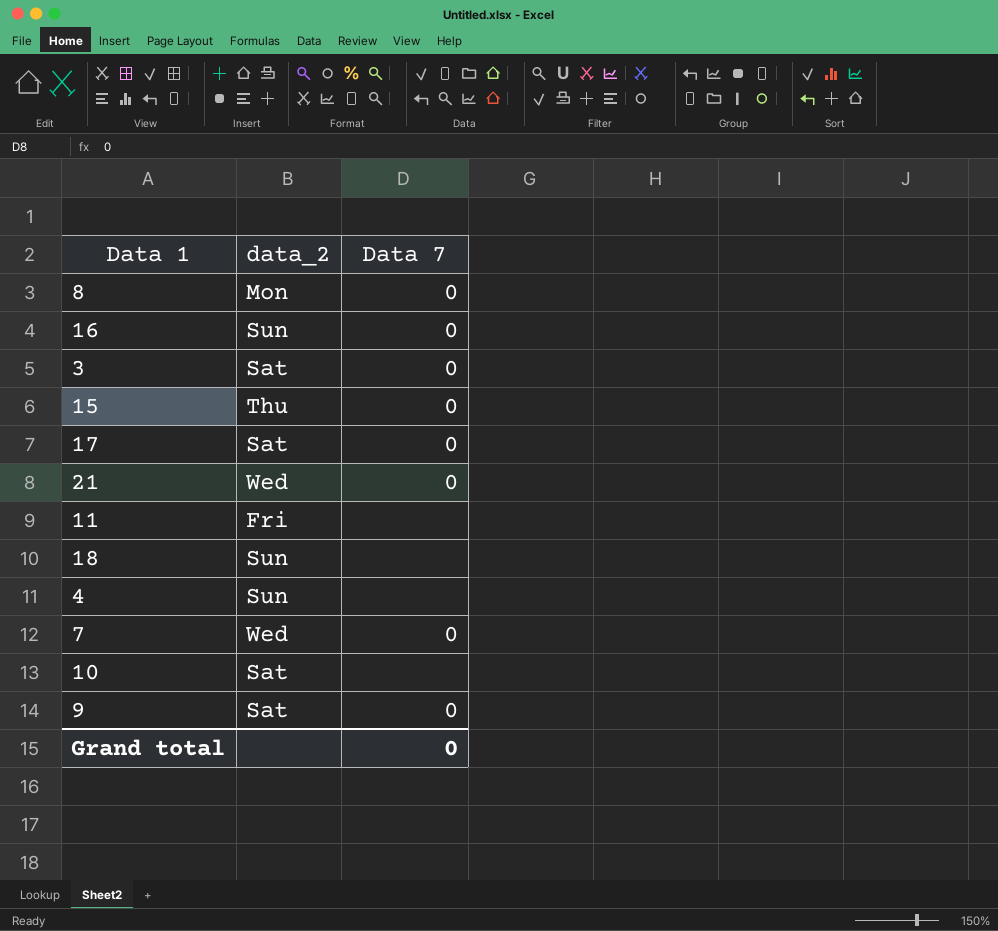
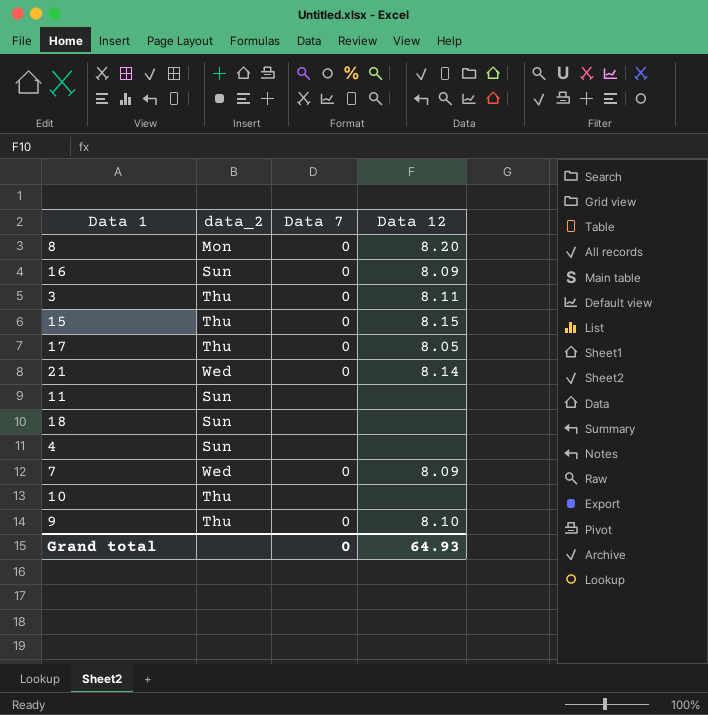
column Data 12 | position: none -> 4
3 | data_2: Sat -> Thu
17 | data_2: Sat -> Thu
11 | data_2: Fri -> Sun
10 | data_2: Sat -> Thu
9 | data_2: Sat -> Thu

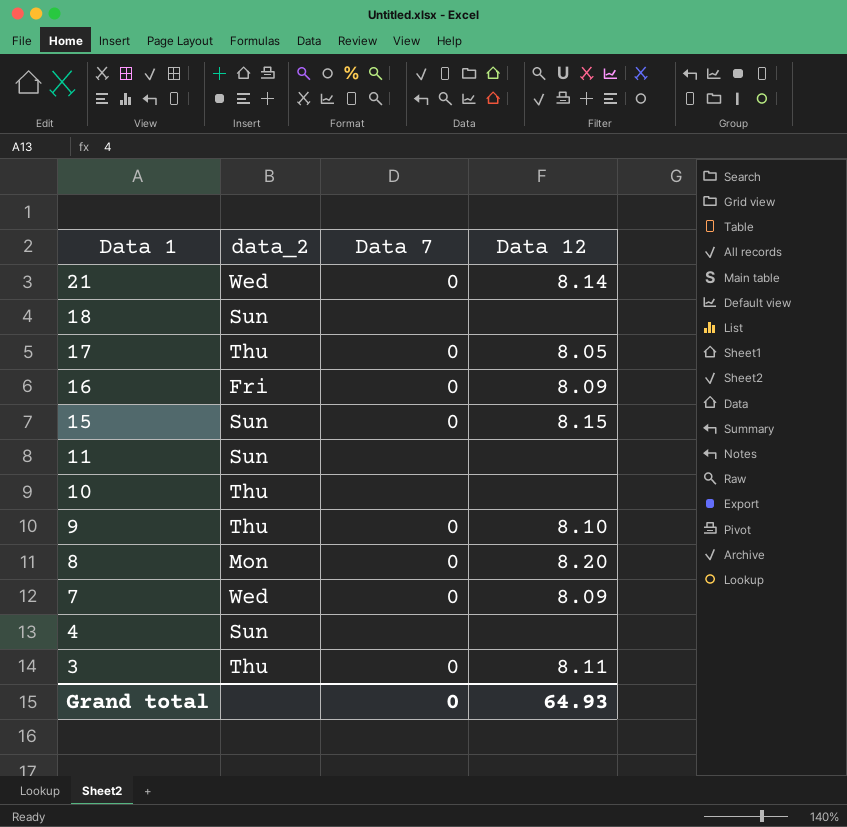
row order: none -> Data 1 descending
16 | data_2: Sun -> Fri
15 | data_2: Thu -> Sun

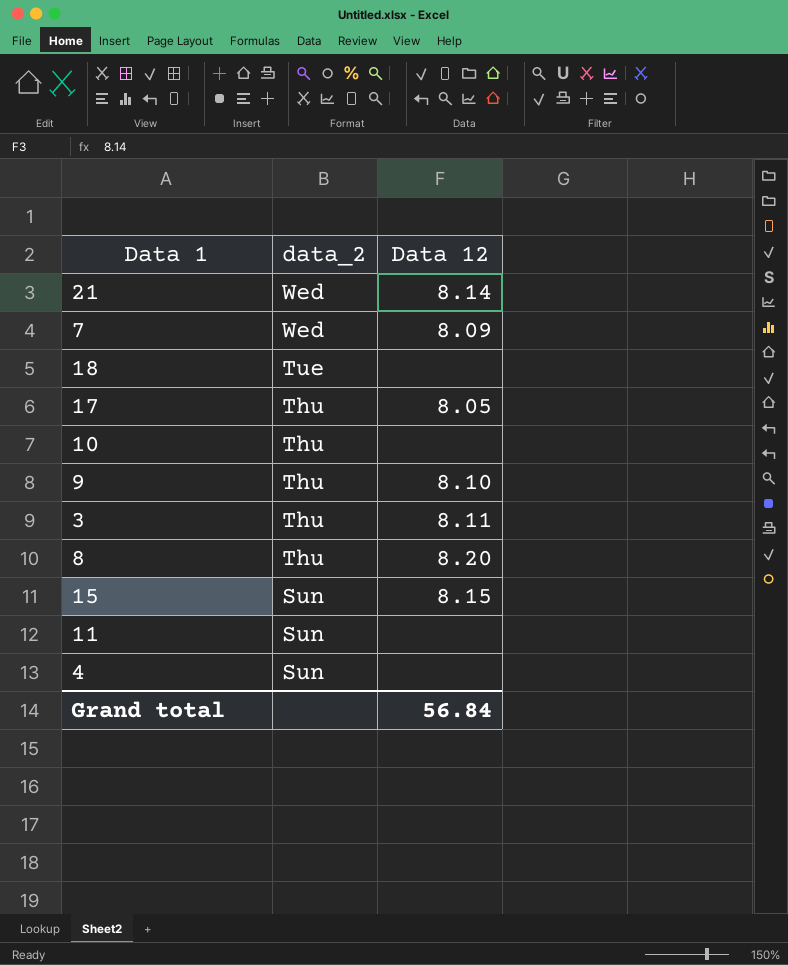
row order: Data 1 descending -> data_2 descending
column Data 7 | position: 3 -> none
row 16: Fri | 0 | 8.09 -> none
18 | data_2: Sun -> Tue
8 | data_2: Mon -> Thu
Grand total | Data 12: 64.93 -> 56.84

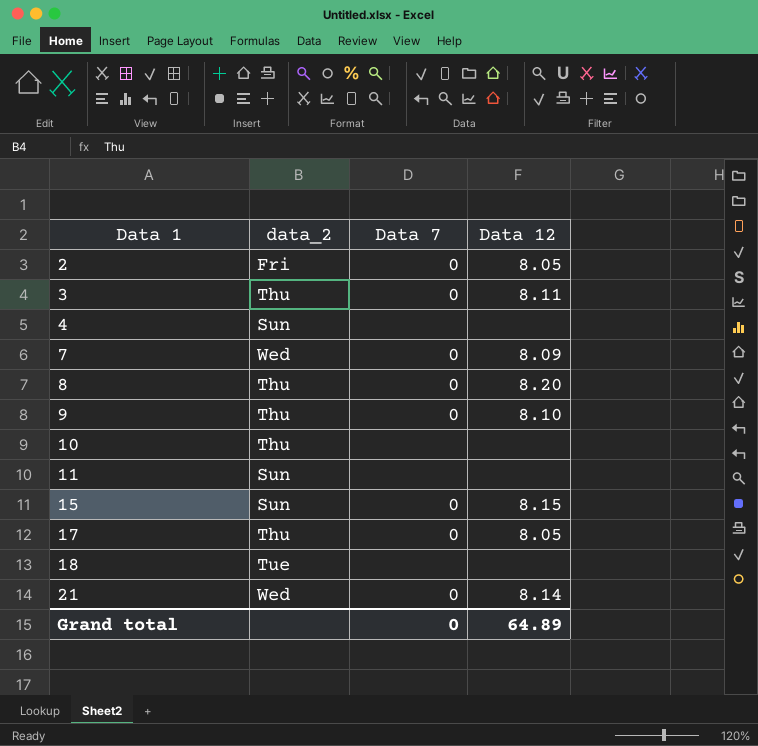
row order: data_2 descending -> Data 1 ascending
column Data 7 | position: none -> 3
row 2: none -> Fri | 0 | 8.05
Grand total | Data 12: 56.84 -> 64.89

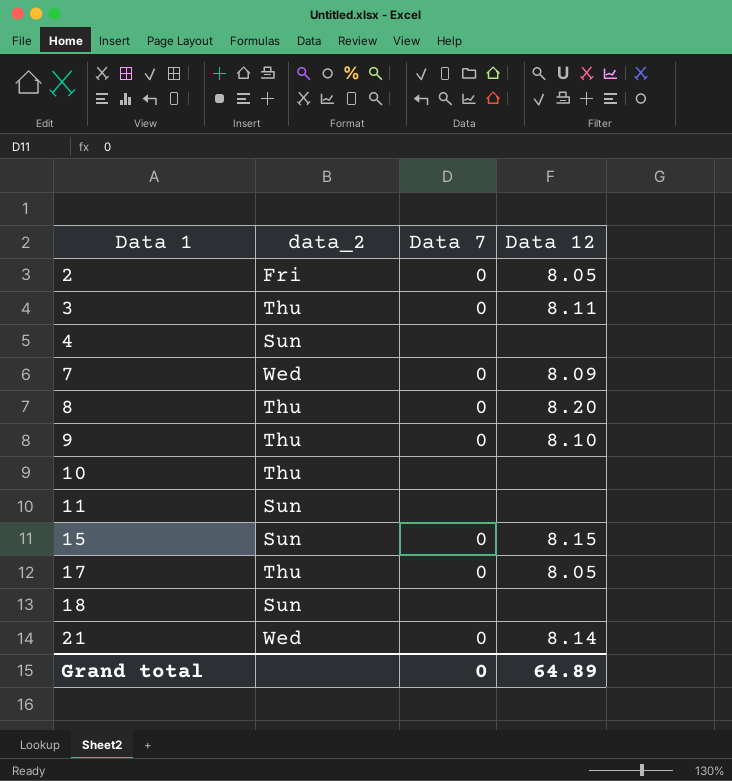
18 | data_2: Tue -> Sun

